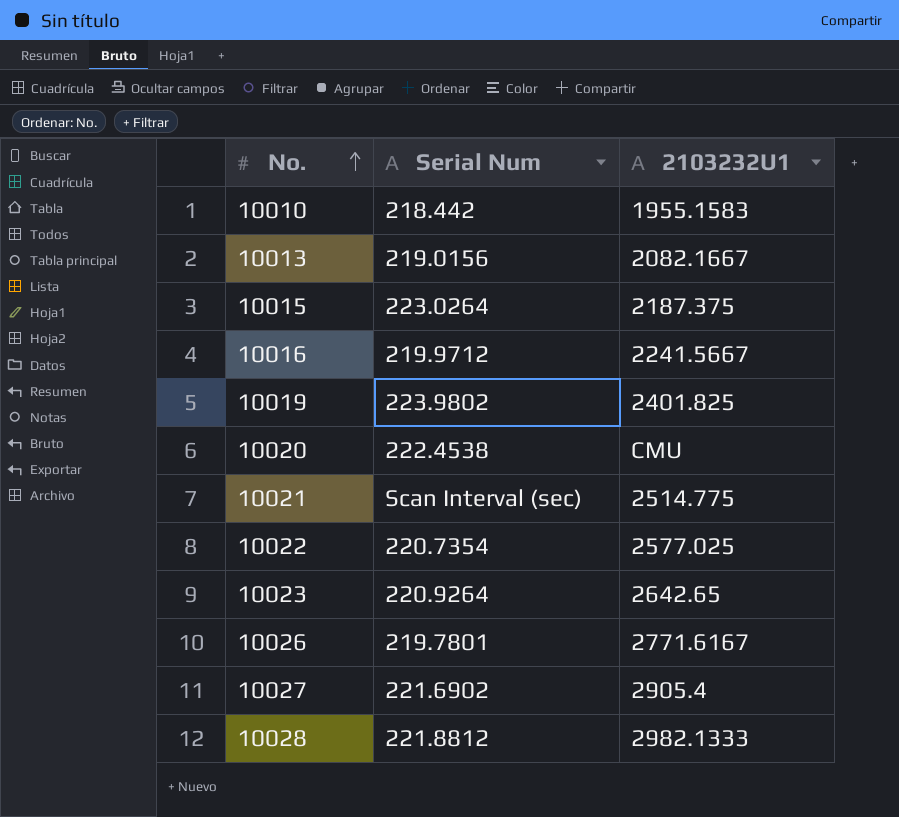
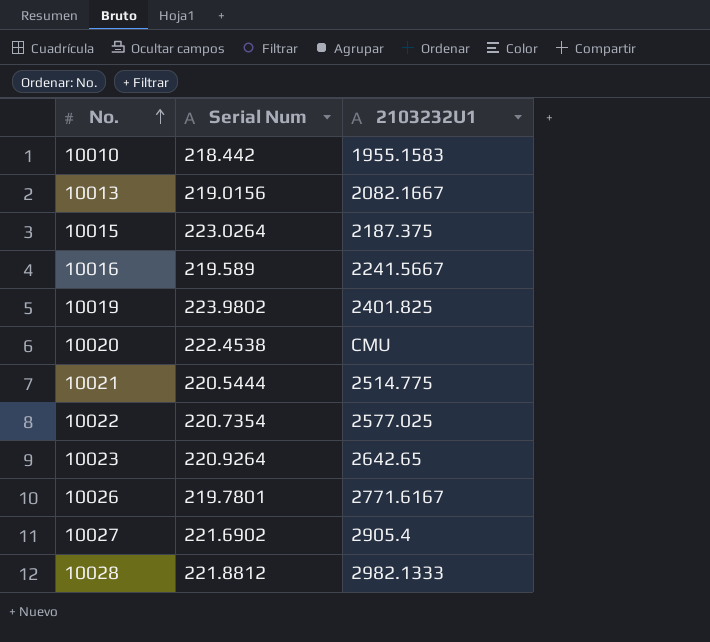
10016 | Serial Num: 219.9712 -> 219.589
10021 | Serial Num: Scan Interval (sec) -> 220.5444

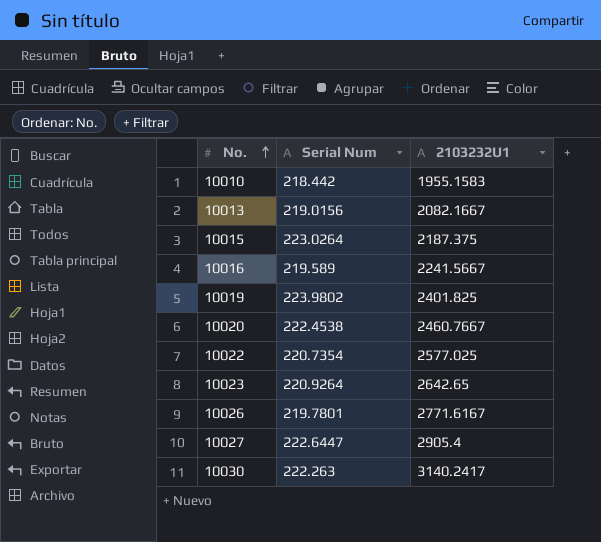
row 10021: 220.5444 | 2514.775 -> none
row 10028: 221.8812 | 2982.1333 -> none
10020 | 2103232U1: CMU -> 2460.7667
10027 | Serial Num: 221.6902 -> 222.6447
row 10030: none -> 222.263 | 3140.2417

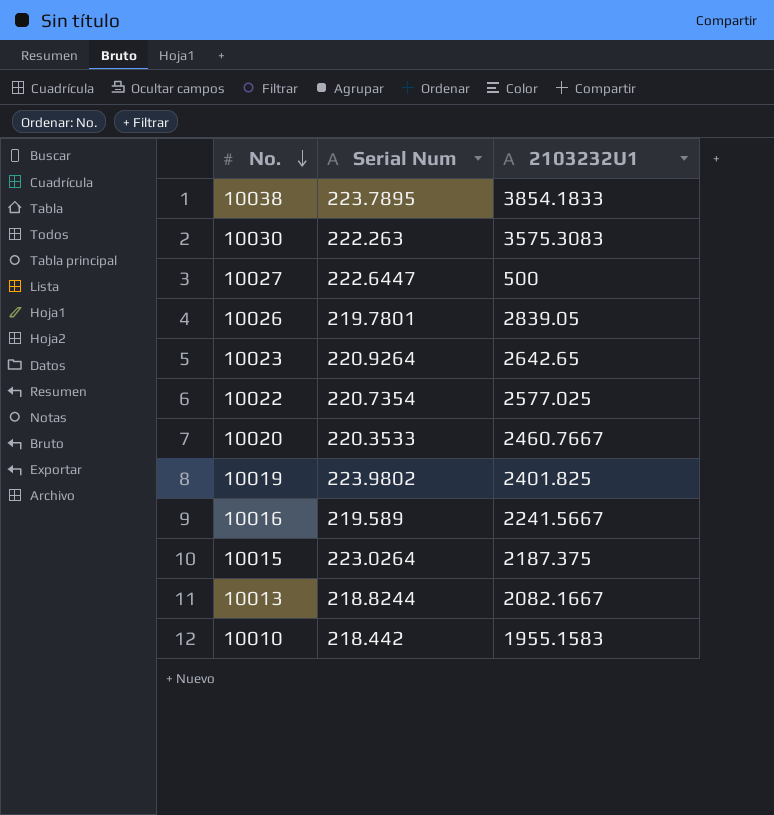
row order: No. ascending -> No. descending
row 10038: none -> 223.7895 | 3854.1833
10030 | 2103232U1: 3140.2417 -> 3575.3083
10027 | 2103232U1: 2905.4 -> 500
10026 | 2103232U1: 2771.6167 -> 2839.05
10020 | Serial Num: 222.4538 -> 220.3533
10013 | Serial Num: 219.0156 -> 218.8244

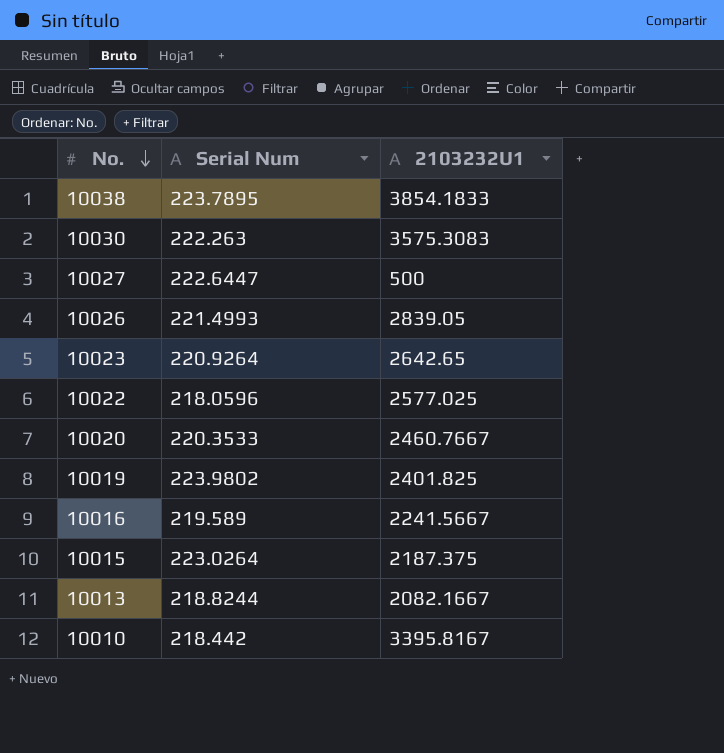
10026 | Serial Num: 219.7801 -> 221.4993
10022 | Serial Num: 220.7354 -> 218.0596
10010 | 2103232U1: 1955.1583 -> 3395.8167

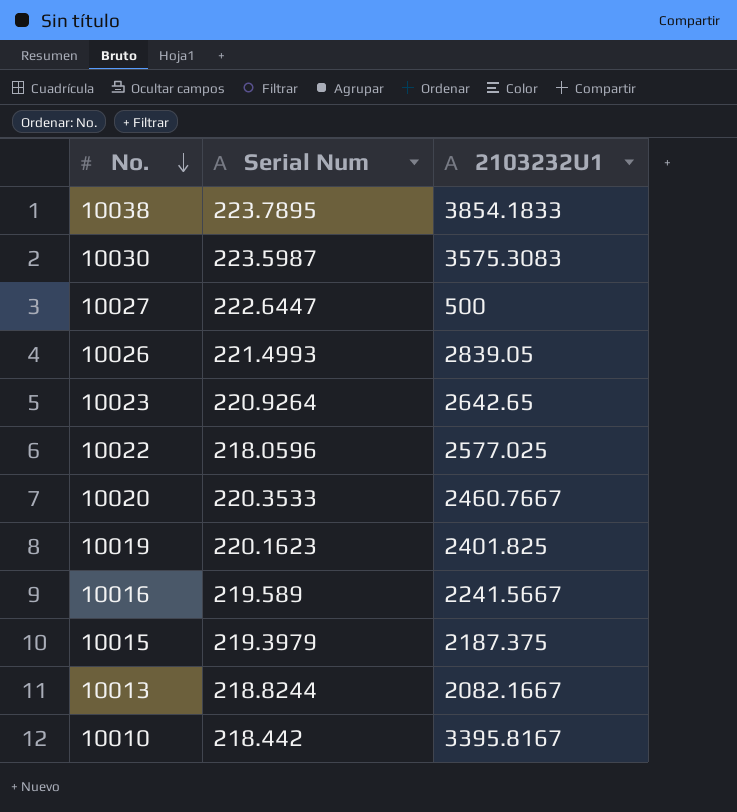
10030 | Serial Num: 222.263 -> 223.5987
10019 | Serial Num: 223.9802 -> 220.1623
10015 | Serial Num: 223.0264 -> 219.3979

